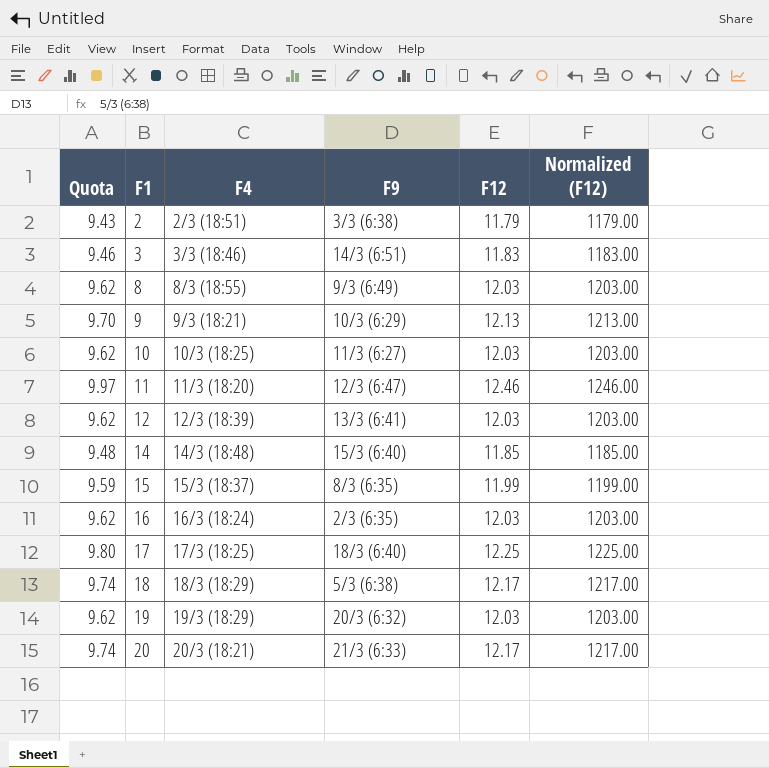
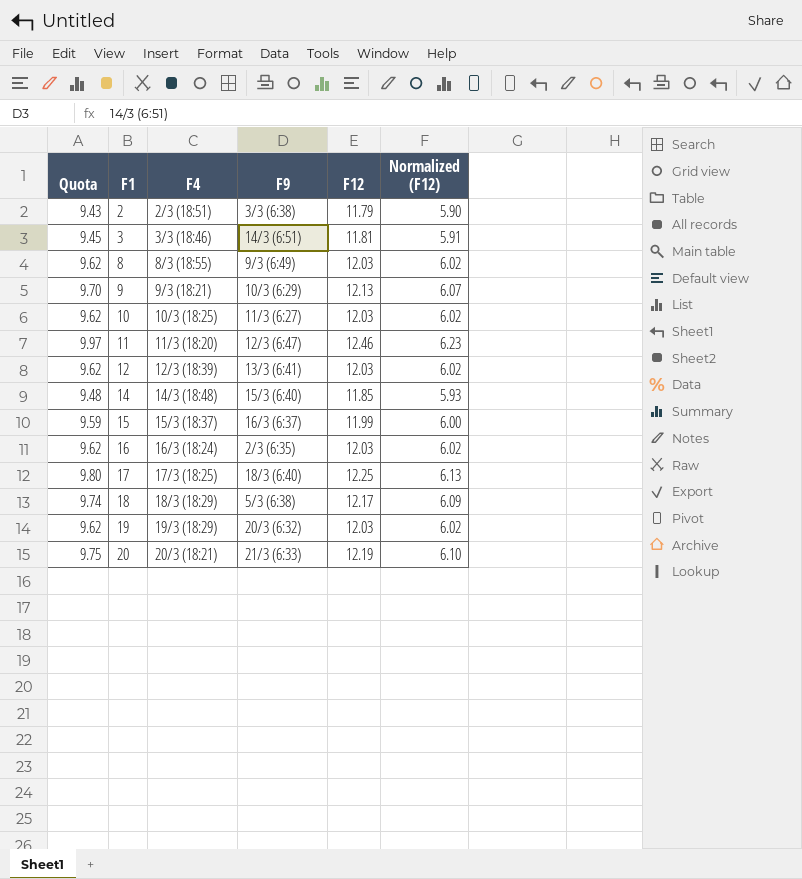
column Normalized (F12) | formula: [F12] * 100 -> [F12] * 0.5
3 | Quota: 9.46 -> 9.45
3 | F12: 11.83 -> 11.81
15 | F9: 8/3 (6:35) -> 16/3 (6:37)
20 | Quota: 9.74 -> 9.75
20 | F12: 12.17 -> 12.19

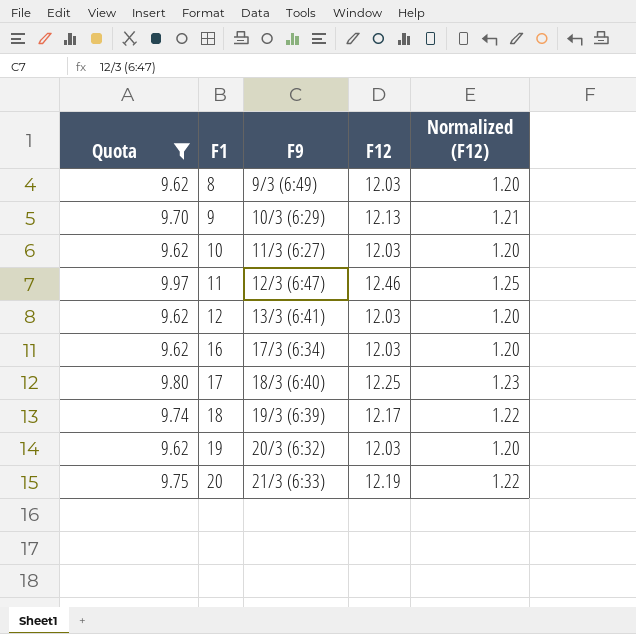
filter: none -> Quota >= 9.62
column F4 | position: 3 -> none
column Normalized (F12) | formula: [F12] * 0.5 -> [F12] * 0.1
16 | F9: 2/3 (6:35) -> 17/3 (6:34)
18 | F9: 5/3 (6:38) -> 19/3 (6:39)

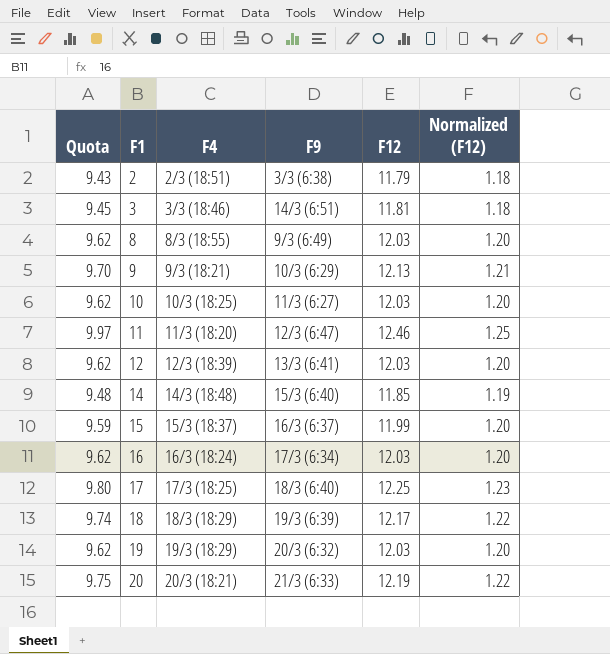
filter: Quota >= 9.62 -> none
column F4 | position: none -> 3

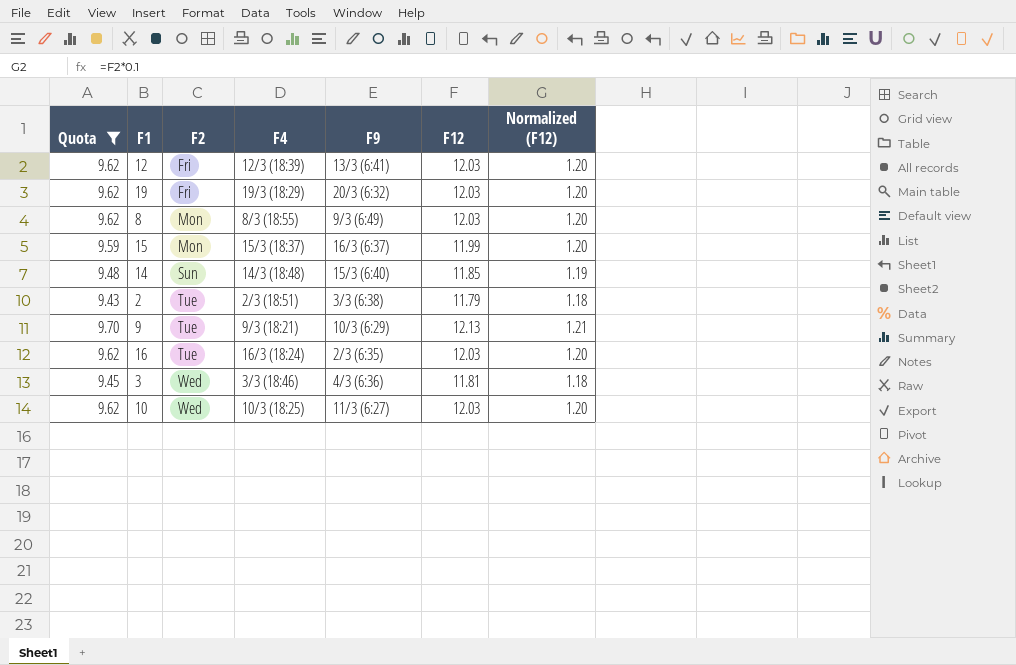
filter: none -> Quota <= 9.70
row order: F1 ascending -> F2 ascending
column F2 | position: none -> 3
16 | F9: 17/3 (6:34) -> 2/3 (6:35)
3 | F9: 14/3 (6:51) -> 4/3 (6:36)

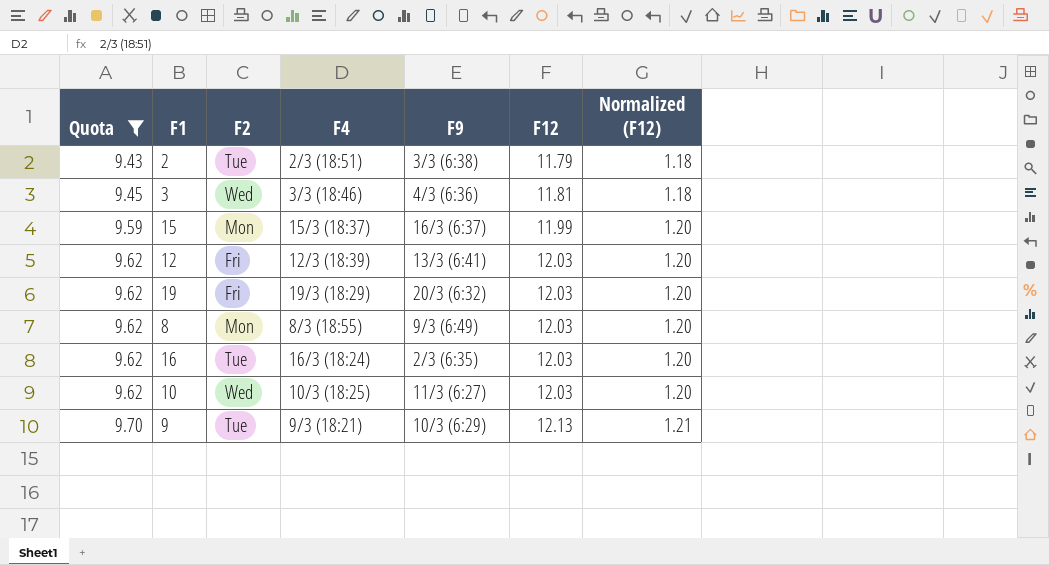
row order: F2 ascending -> Quota ascending
row 14: 9.48 | Sun | 14/3 (18:48) | 15/3 (6:40) | 11.85 | 1.19 -> none

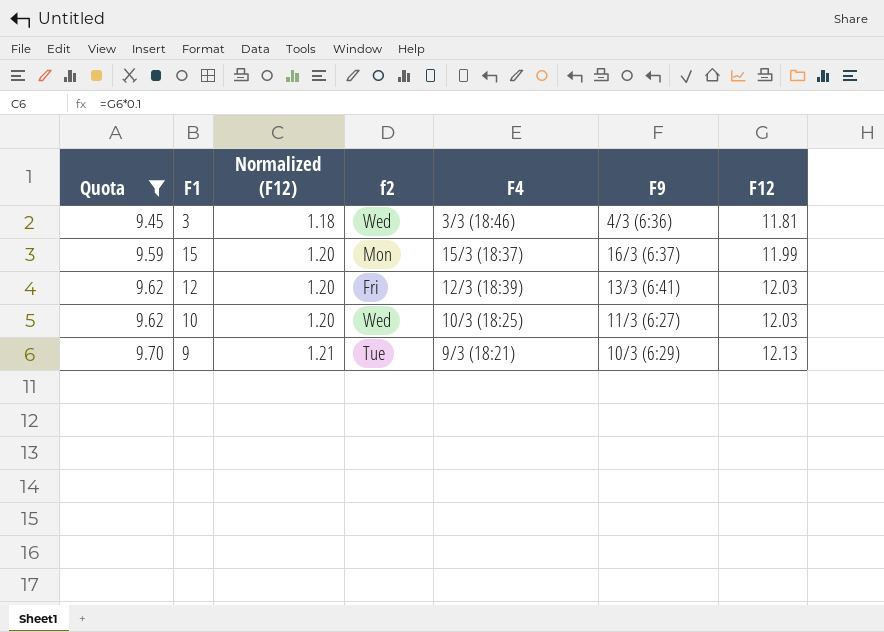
column Normalized (F12) | position: 7 -> 3
column name: F2 -> f2
row 2: 9.43 | Tue | 2/3 (18:51) | 3/3 (6:38) | 11.79 | 1.18 -> none
row 19: 9.62 | Fri | 19/3 (18:29) | 20/3 (6:32) | 12.03 | 1.20 -> none
row 8: 9.62 | Mon | 8/3 (18:55) | 9/3 (6:49) | 12.03 | 1.20 -> none
row 16: 9.62 | Tue | 16/3 (18:24) | 2/3 (6:35) | 12.03 | 1.20 -> none

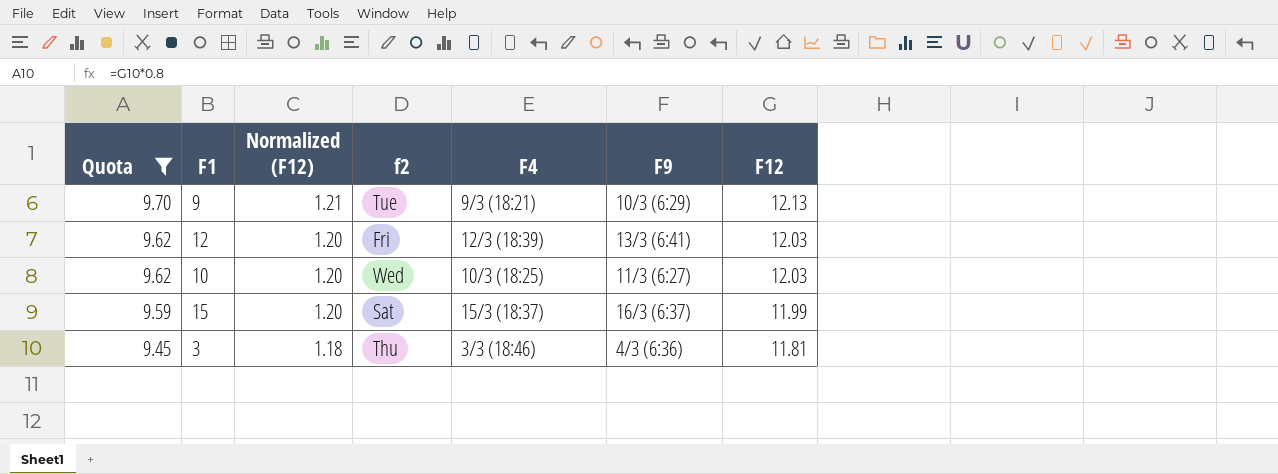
row order: Quota ascending -> Quota descending
15 | f2: Mon -> Sat
3 | f2: Wed -> Thu

